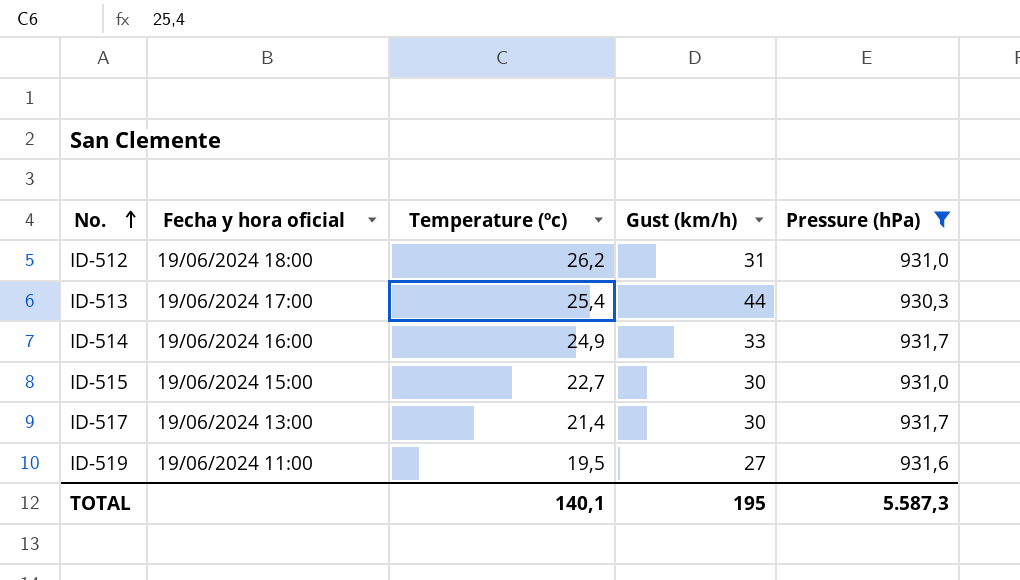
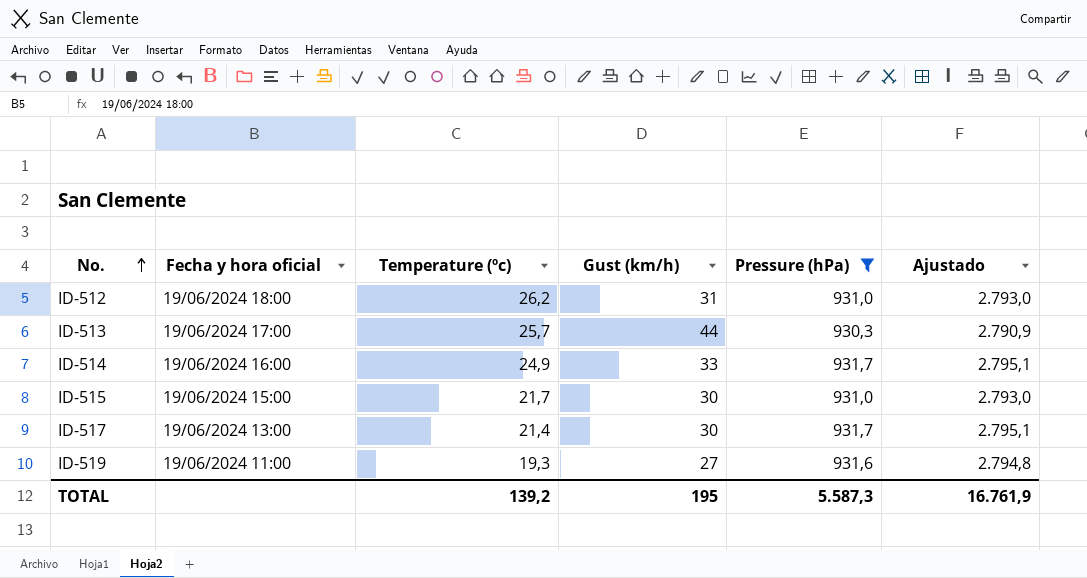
column Ajustado | formula: none -> [Pressure (hPa)] * 3
ID-513 | Temperature (ºc): 25,4 -> 25,7
ID-515 | Temperature (ºc): 22,7 -> 21,7
ID-519 | Temperature (ºc): 19,5 -> 19,3
TOTAL | Temperature (ºc): 140,1 -> 139,2

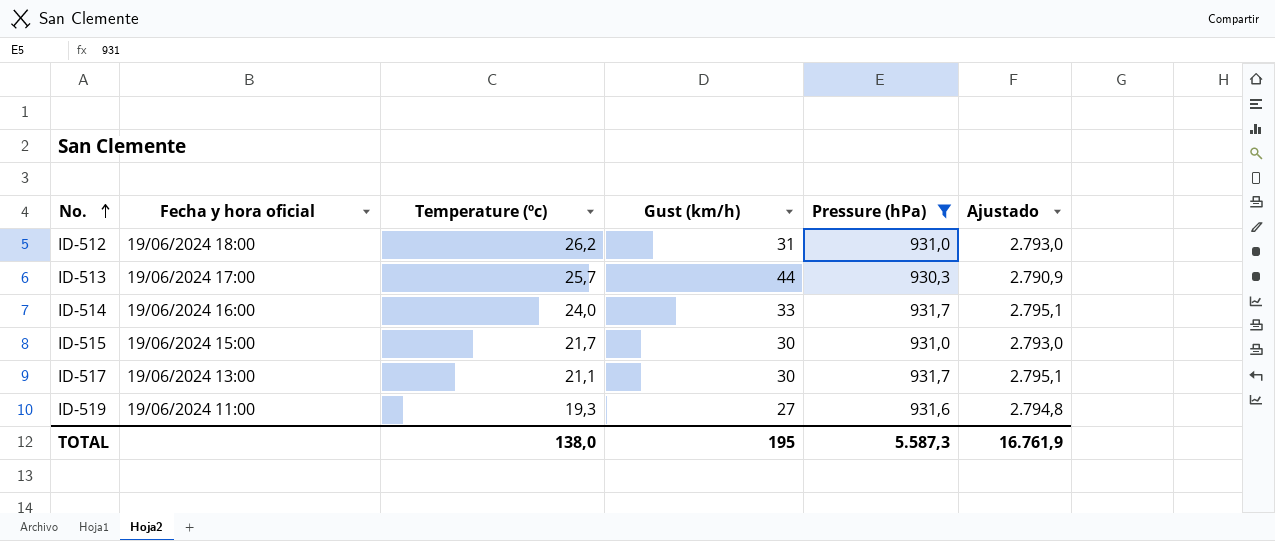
ID-514 | Temperature (ºc): 24,9 -> 24,0
ID-517 | Temperature (ºc): 21,4 -> 21,1
TOTAL | Temperature (ºc): 139,2 -> 138,0

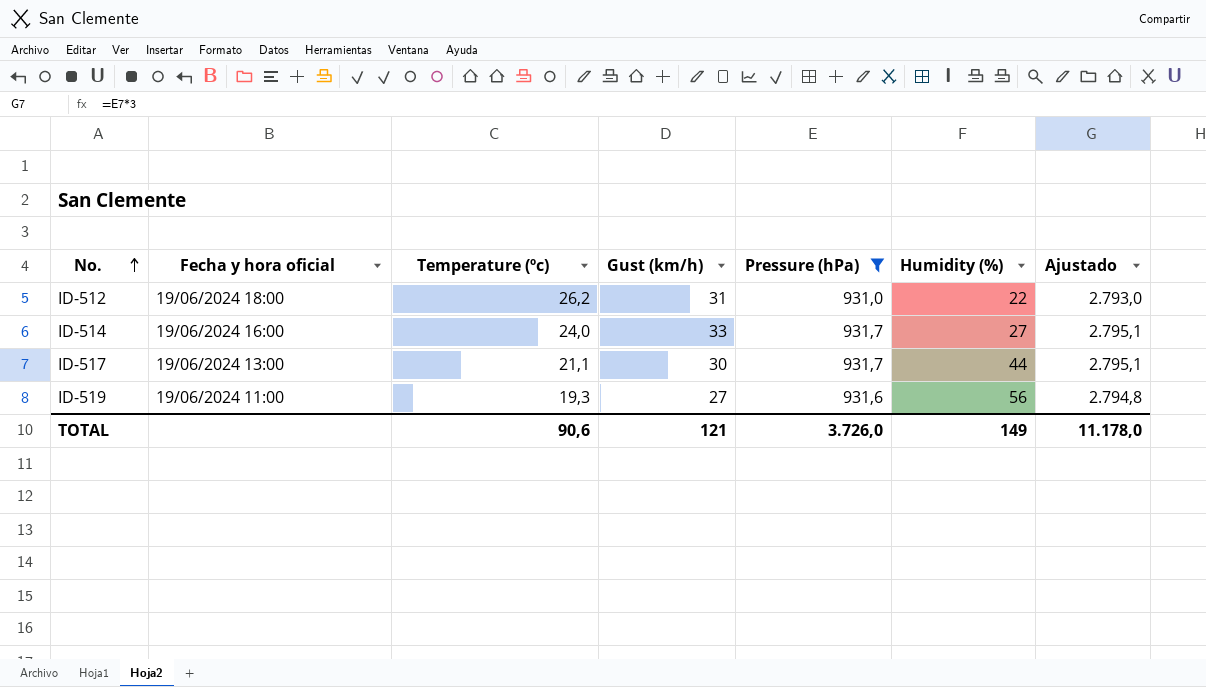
column Humidity (%) | position: none -> 6
row ID-513: 19/06/2024 17:00 | 25,7 | 44 | 930,3 | 2.790,9 -> none
row ID-515: 19/06/2024 15:00 | 21,7 | 30 | 931,0 | 2.793,0 -> none
TOTAL | Temperature (ºc): 138,0 -> 90,6
TOTAL | Gust (km/h): 195 -> 121
TOTAL | Pressure (hPa): 5.587,3 -> 3.726,0
TOTAL | Ajustado: 16.761,9 -> 11.178,0

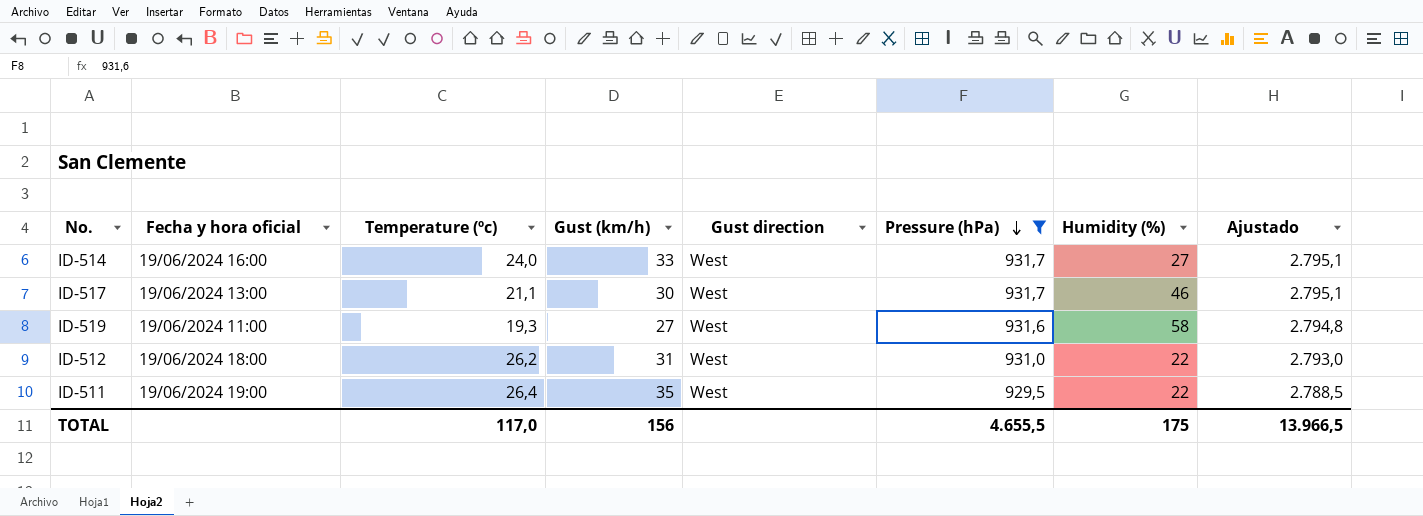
row order: No. ascending -> Pressure (hPa) descending
column Gust direction | position: none -> 5
ID-517 | Humidity (%): 44 -> 46
ID-519 | Humidity (%): 56 -> 58
row ID-511: none -> 19/06/2024 19:00 | 26,4 | 35 | West | 929,5 | 22 | 2.788,5
TOTAL | Temperature (ºc): 90,6 -> 117,0
TOTAL | Gust (km/h): 121 -> 156
TOTAL | Pressure (hPa): 3.726,0 -> 4.655,5
TOTAL | Humidity (%): 149 -> 175
TOTAL | Ajustado: 11.178,0 -> 13.966,5

